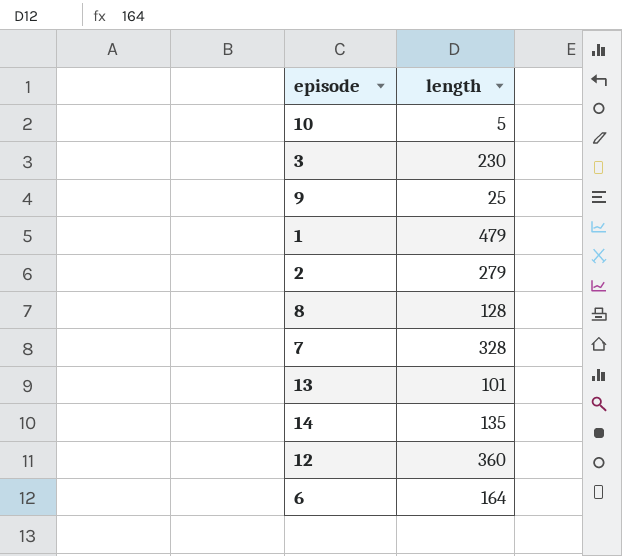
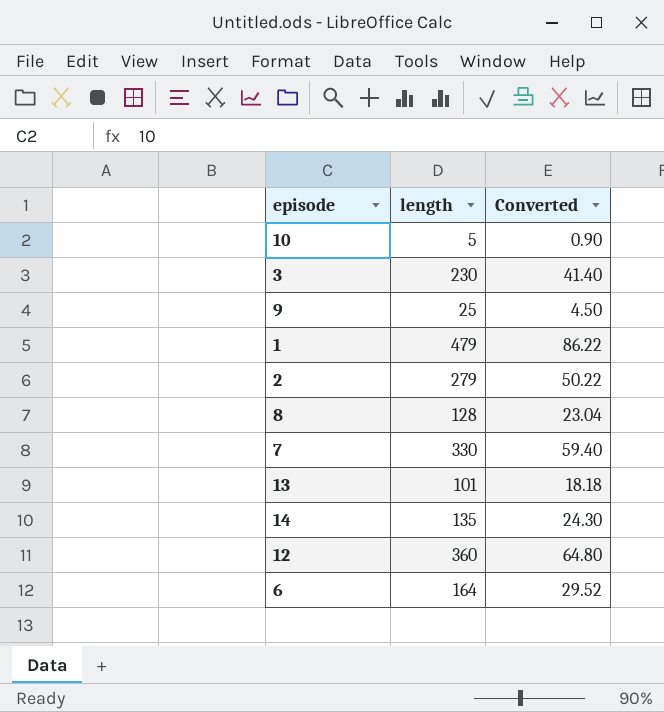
column Converted | formula: none -> [length] * 0.18
7 | length: 328 -> 330

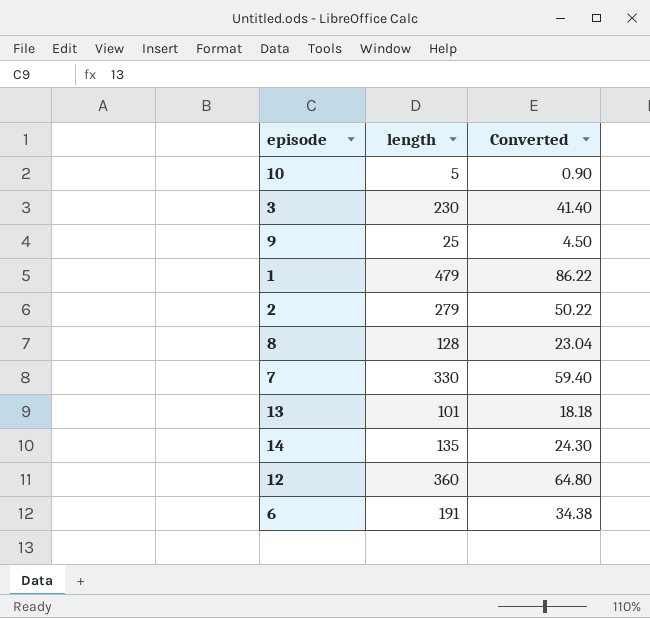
6 | length: 164 -> 191
6 | Converted: 29.52 -> 34.38

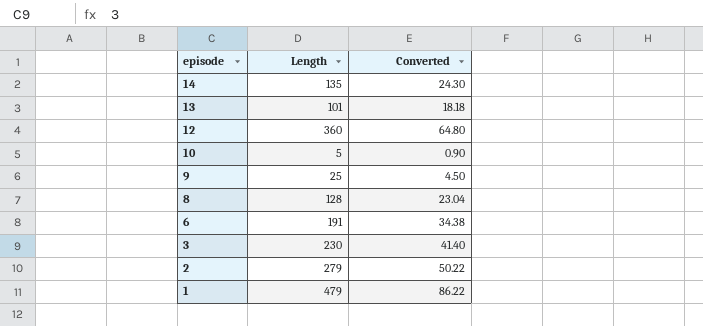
row order: none -> episode descending
column name: length -> Length
row 7: 330 | 59.40 -> none

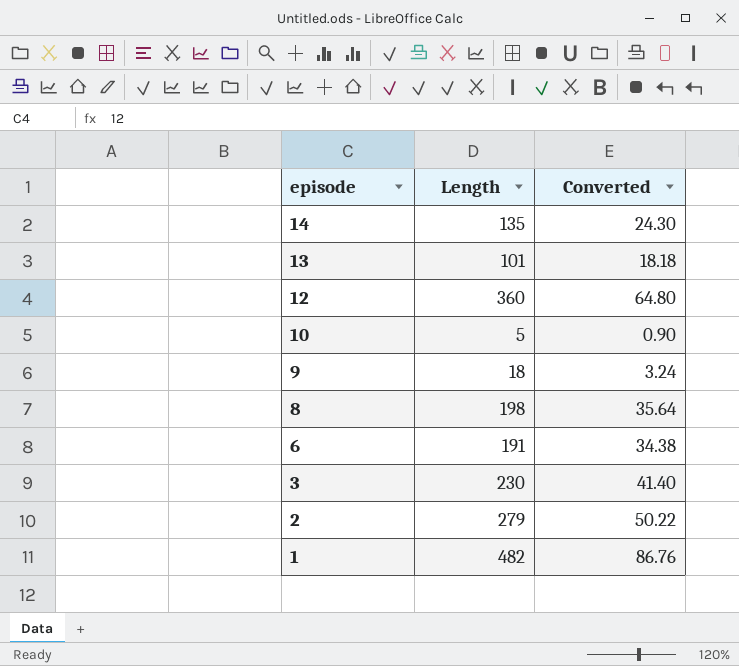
9 | Length: 25 -> 18
9 | Converted: 4.50 -> 3.24
8 | Length: 128 -> 198
8 | Converted: 23.04 -> 35.64
1 | Length: 479 -> 482
1 | Converted: 86.22 -> 86.76

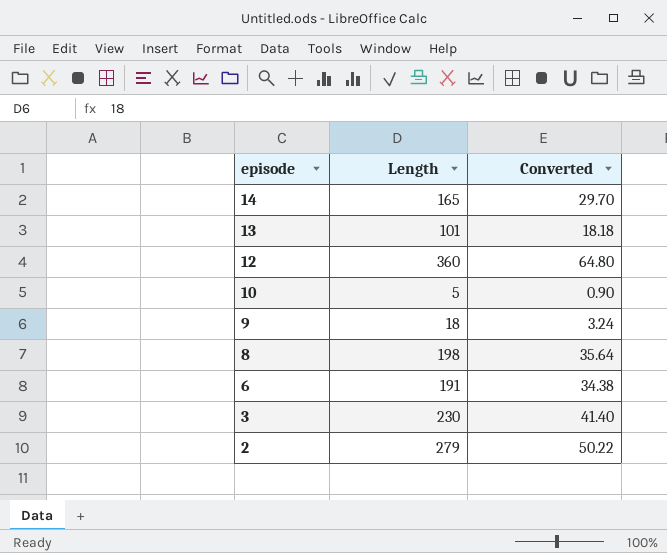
row 1: 482 | 86.76 -> none
14 | Length: 135 -> 165
14 | Converted: 24.30 -> 29.70

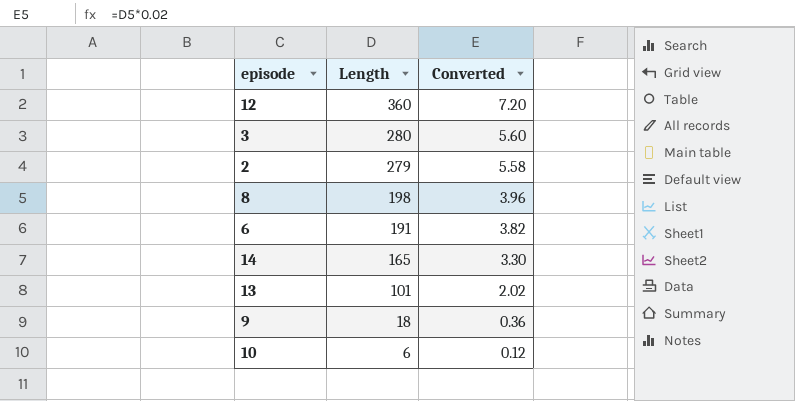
row order: episode descending -> Length descending
column Converted | formula: [Length] * 0.18 -> [Length] * 0.02
3 | Length: 230 -> 280
10 | Length: 5 -> 6

